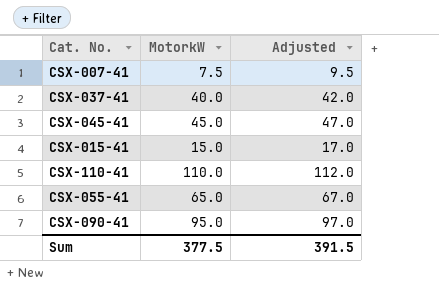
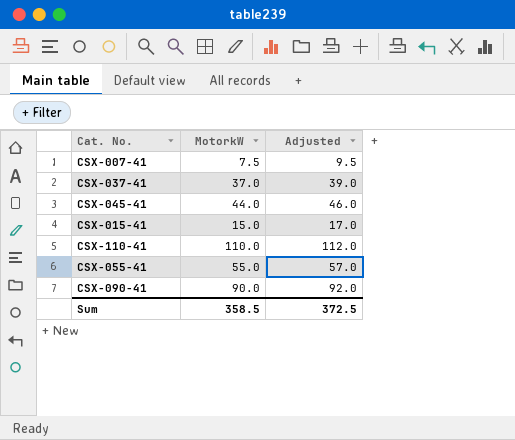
CSX-037-41 | MotorkW: 40.0 -> 37.0
CSX-037-41 | Adjusted: 42.0 -> 39.0
CSX-045-41 | MotorkW: 45.0 -> 44.0
CSX-045-41 | Adjusted: 47.0 -> 46.0
CSX-055-41 | MotorkW: 65.0 -> 55.0
CSX-055-41 | Adjusted: 67.0 -> 57.0
CSX-090-41 | MotorkW: 95.0 -> 90.0
CSX-090-41 | Adjusted: 97.0 -> 92.0
Sum | MotorkW: 377.5 -> 358.5
Sum | Adjusted: 391.5 -> 372.5

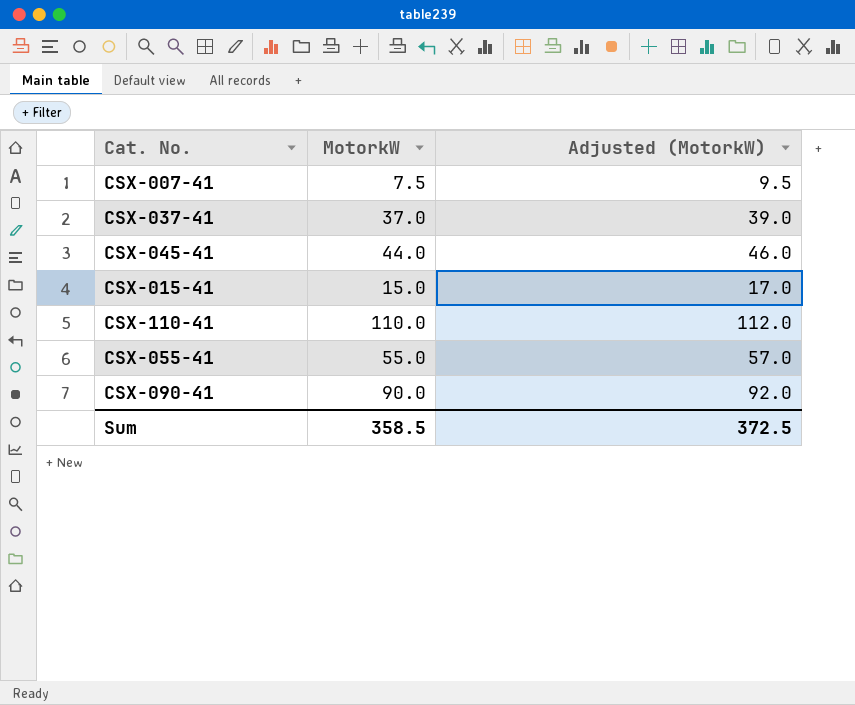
column name: Adjusted -> Adjusted (MotorkW)

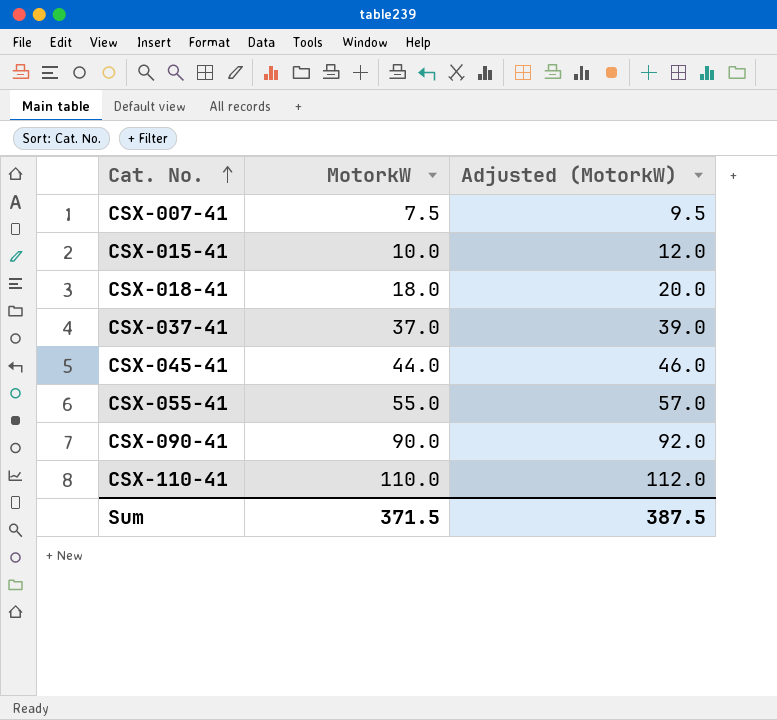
row order: none -> Cat. No. ascending
CSX-015-41 | MotorkW: 15.0 -> 10.0
CSX-015-41 | Adjusted (MotorkW): 17.0 -> 12.0
row CSX-018-41: none -> 18.0 | 20.0
Sum | MotorkW: 358.5 -> 371.5
Sum | Adjusted (MotorkW): 372.5 -> 387.5

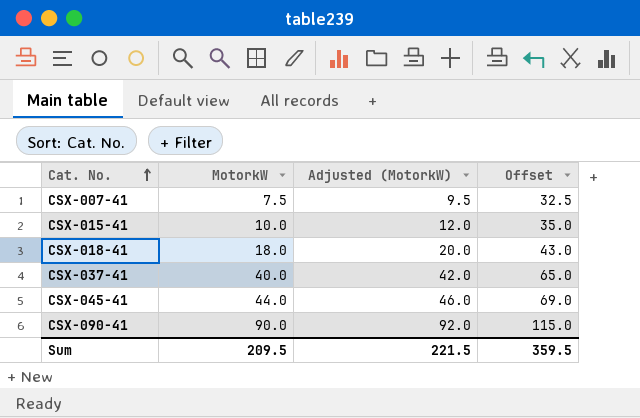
column Offset | formula: none -> [MotorkW] + 25
row CSX-055-41: 55.0 | 57.0 -> none
row CSX-110-41: 110.0 | 112.0 -> none
CSX-037-41 | MotorkW: 37.0 -> 40.0
CSX-037-41 | Adjusted (MotorkW): 39.0 -> 42.0
Sum | MotorkW: 371.5 -> 209.5
Sum | Adjusted (MotorkW): 387.5 -> 221.5

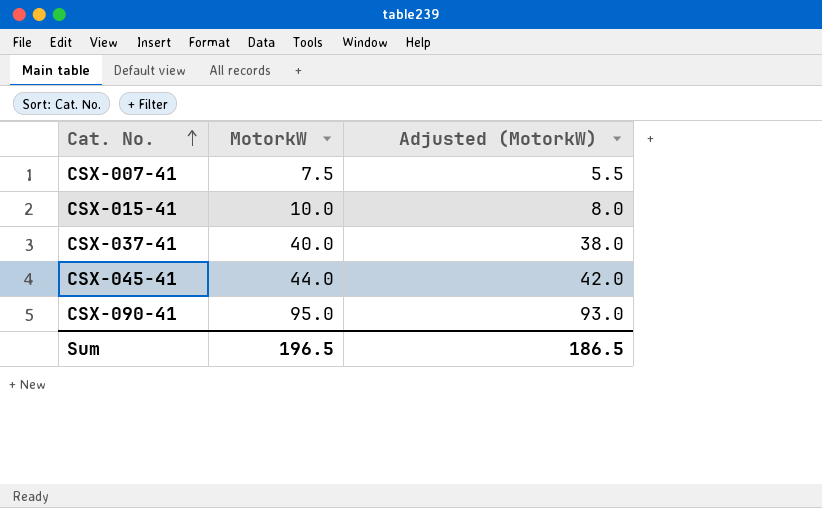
column Offset | formula: [MotorkW] + 25 -> none
column Adjusted (MotorkW) | formula: [MotorkW] + 2 -> [MotorkW] - 2
row CSX-018-41: 18.0 | 20.0 | 43.0 -> none
CSX-090-41 | MotorkW: 90.0 -> 95.0
Sum | MotorkW: 209.5 -> 196.5
Sum | Adjusted (MotorkW): 221.5 -> 186.5

